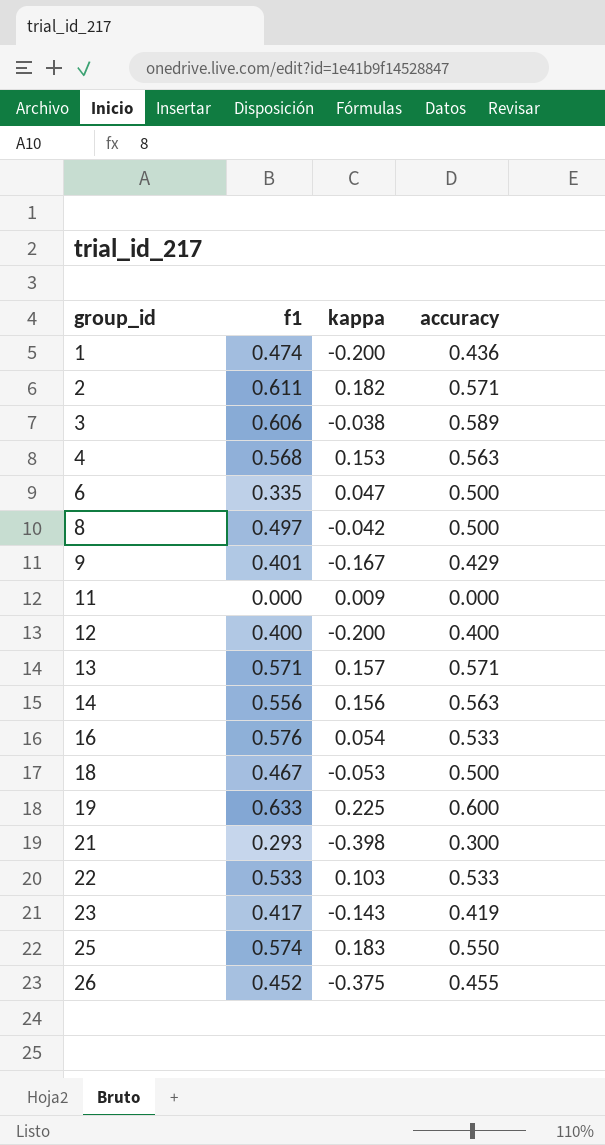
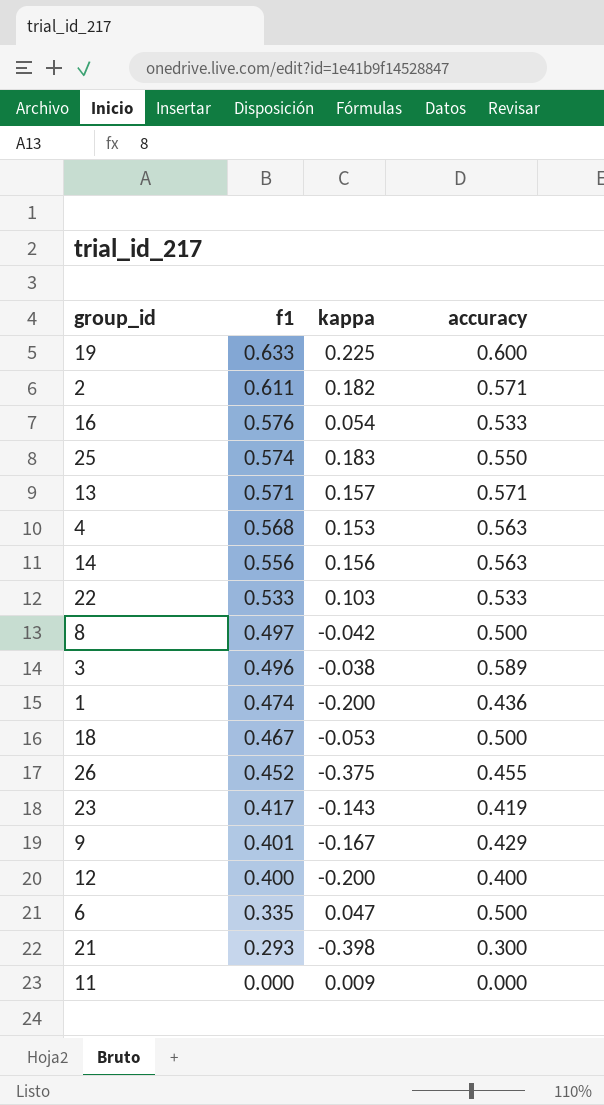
row order: group_id ascending -> f1 descending
3 | f1: 0.606 -> 0.496

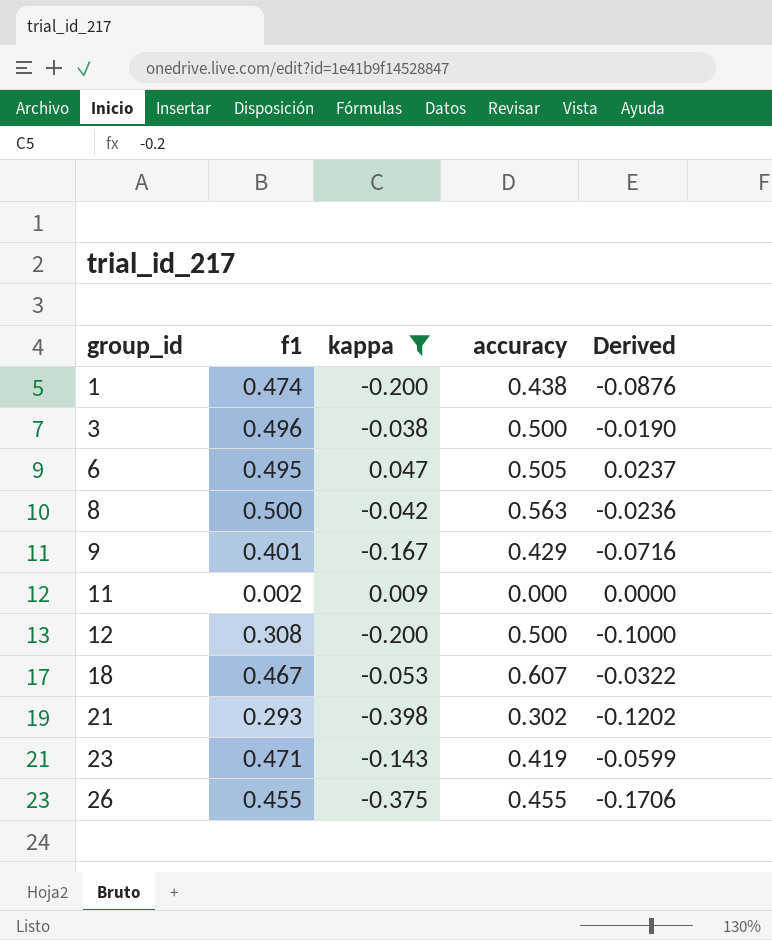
filter: none -> kappa <= 0.047
row order: f1 descending -> group_id ascending
column Derived | formula: none -> [kappa] * [accuracy]
1 | accuracy: 0.436 -> 0.438
3 | accuracy: 0.589 -> 0.500
6 | f1: 0.335 -> 0.495
6 | accuracy: 0.500 -> 0.505
8 | f1: 0.497 -> 0.500
8 | accuracy: 0.500 -> 0.563
11 | f1: 0.000 -> 0.002
12 | f1: 0.400 -> 0.308
12 | accuracy: 0.400 -> 0.500
18 | accuracy: 0.500 -> 0.607
21 | accuracy: 0.300 -> 0.302
23 | f1: 0.417 -> 0.471
26 | f1: 0.452 -> 0.455

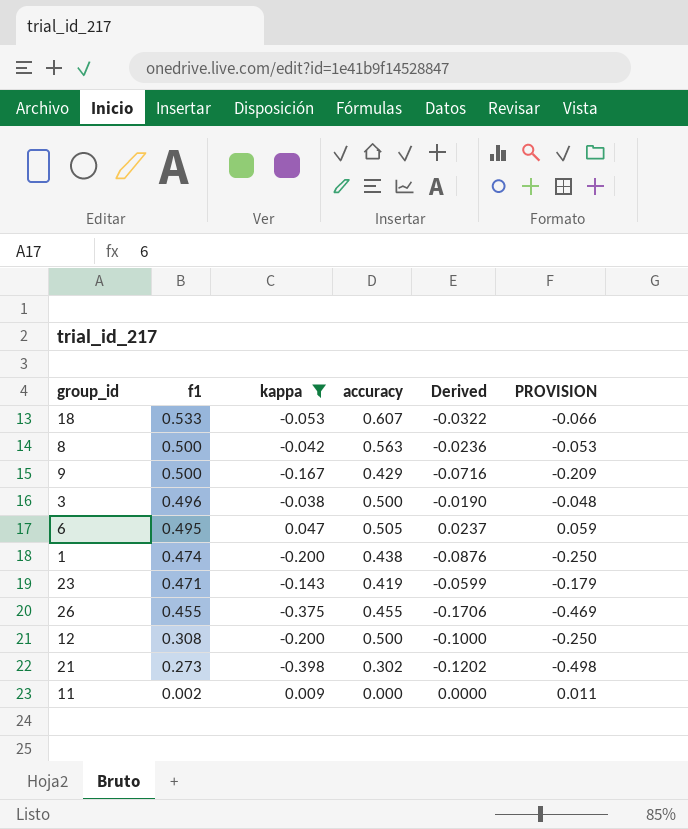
row order: group_id ascending -> f1 descending
column PROVISION | formula: none -> [kappa] * 1.25
18 | f1: 0.467 -> 0.533
9 | f1: 0.401 -> 0.500
21 | f1: 0.293 -> 0.273

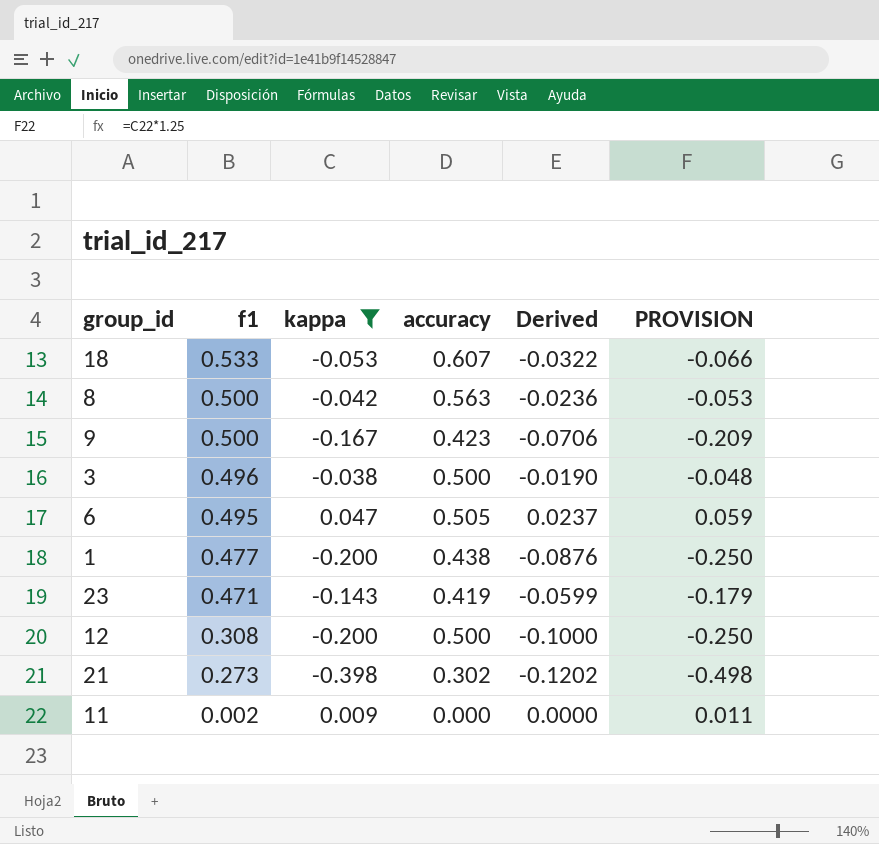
row 26: 0.455 | -0.375 | 0.455 | -0.1706 | -0.469 -> none
9 | accuracy: 0.429 -> 0.423
9 | Derived: -0.0716 -> -0.0706
1 | f1: 0.474 -> 0.477

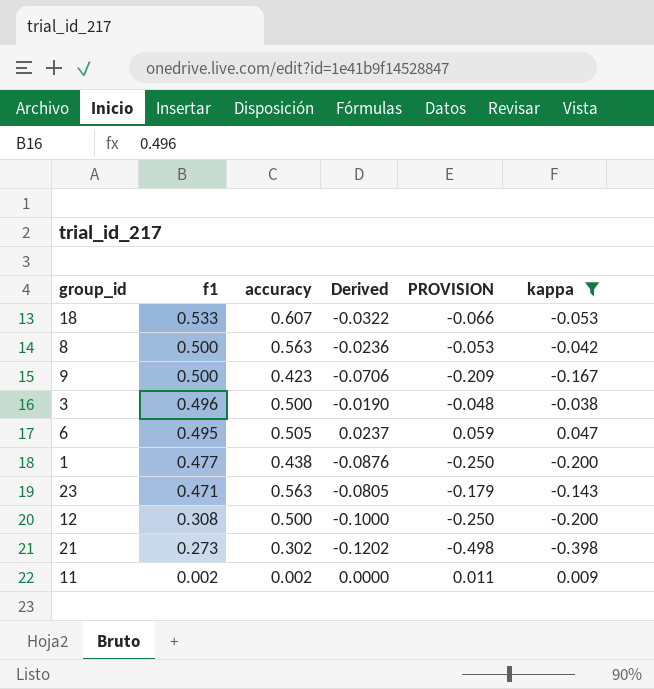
column kappa | position: 3 -> 6
23 | accuracy: 0.419 -> 0.563
23 | Derived: -0.0599 -> -0.0805
11 | accuracy: 0.000 -> 0.002

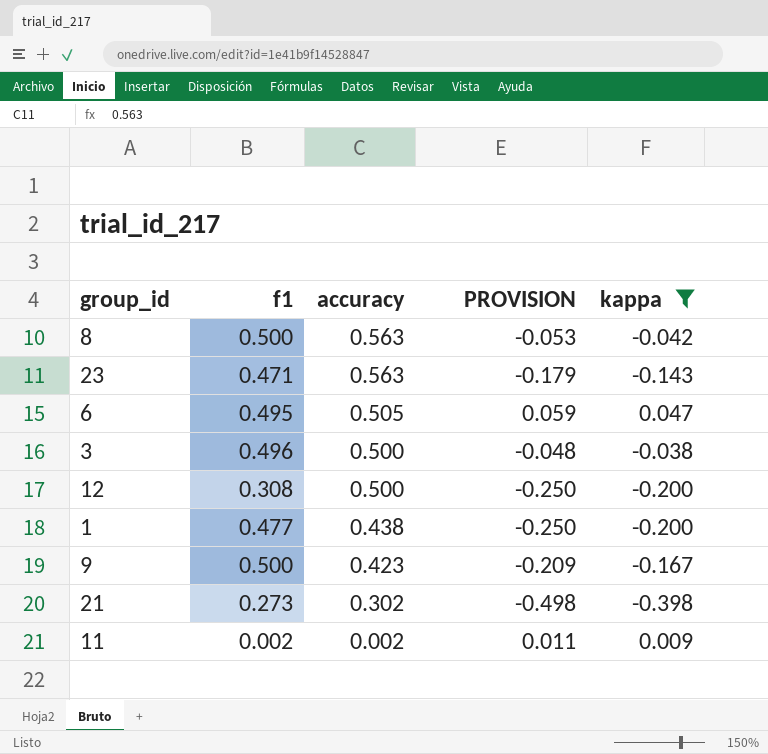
row order: f1 descending -> accuracy descending
column Derived | formula: [accuracy] * [kappa] -> none
row 18: 0.533 | 0.607 | -0.0322 | -0.066 | -0.053 -> none

